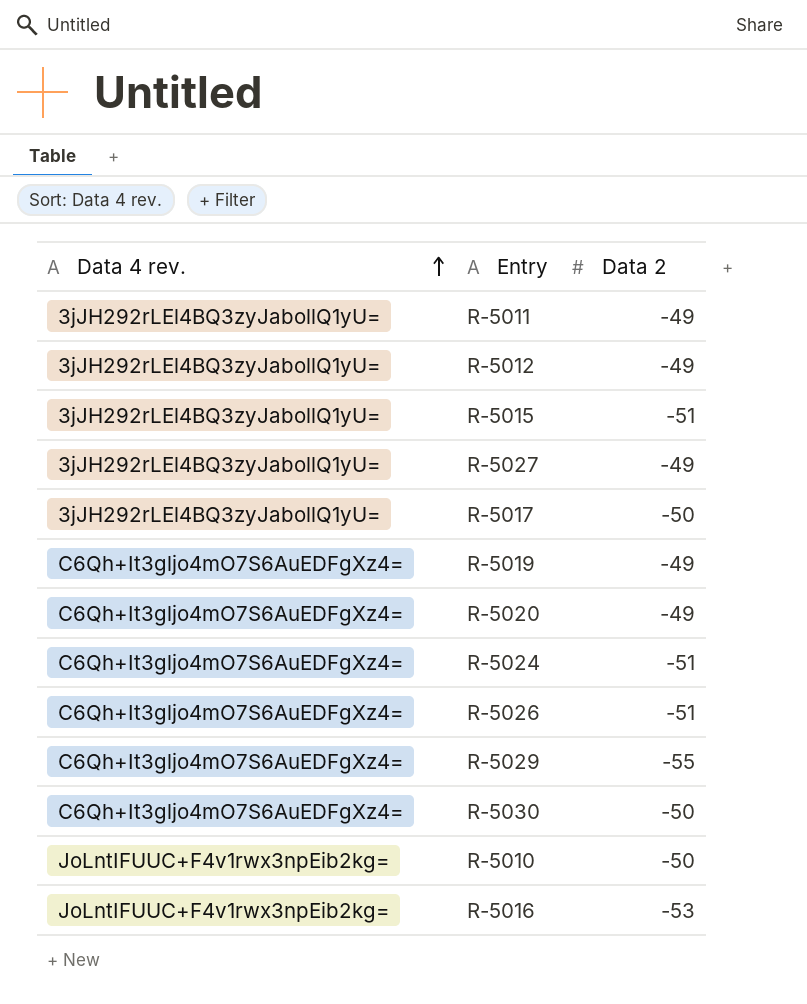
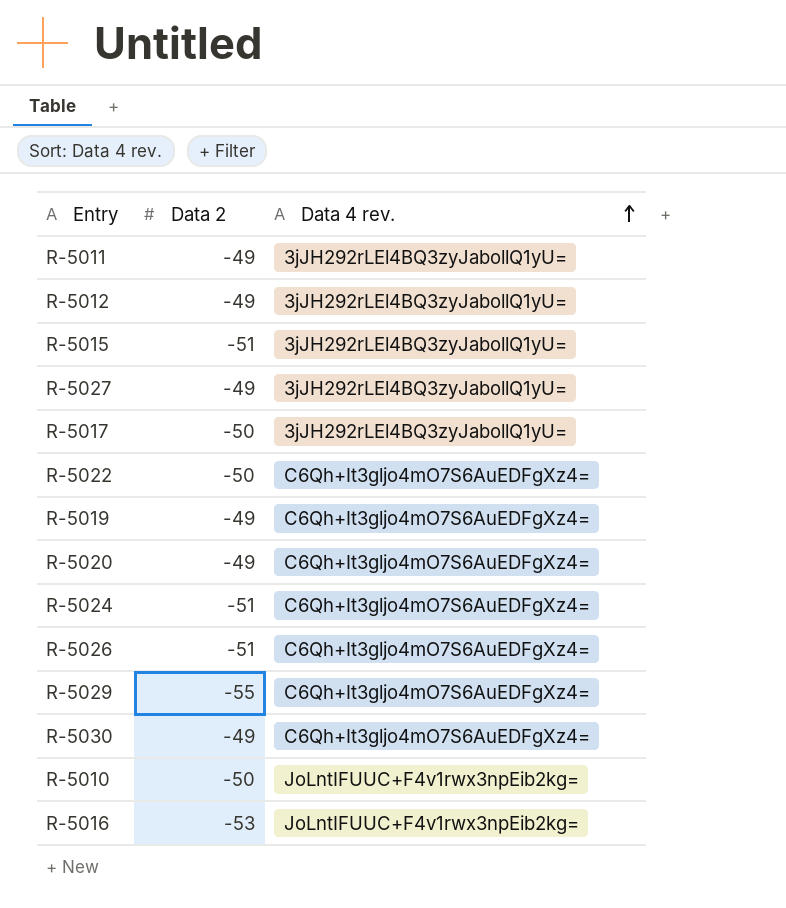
column Data 4 rev. | position: 1 -> 3
row R-5022: none -> -50 | C6Qh+It3gljo4mO7S6AuEDFgXz4=
R-5030 | Data 2: -50 -> -49

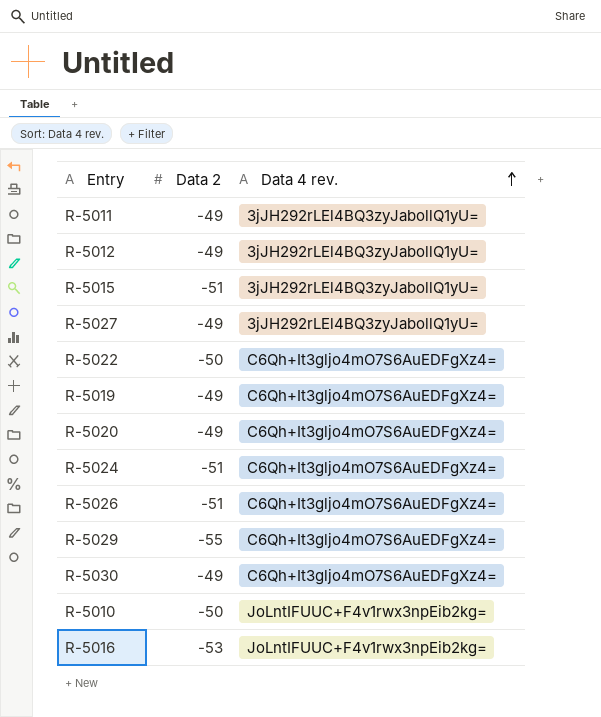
row R-5017: -50 | 3jJH292rLEl4BQ3zyJabollQ1yU= -> none

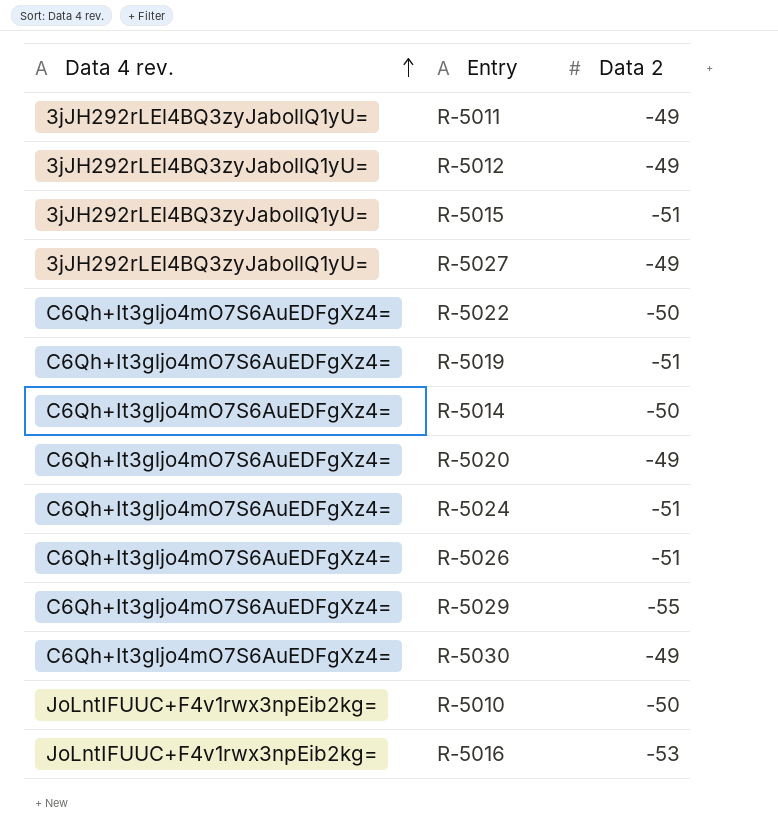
column Data 4 rev. | position: 3 -> 1
R-5019 | Data 2: -49 -> -51
row R-5014: none -> C6Qh+It3gljo4mO7S6AuEDFgXz4= | -50

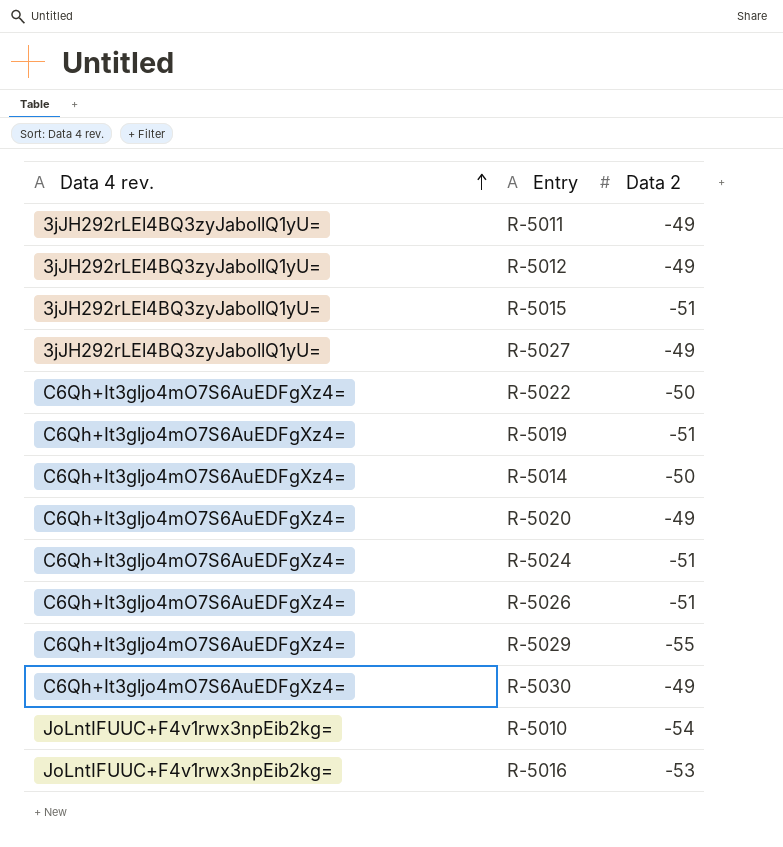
R-5010 | Data 2: -50 -> -54

